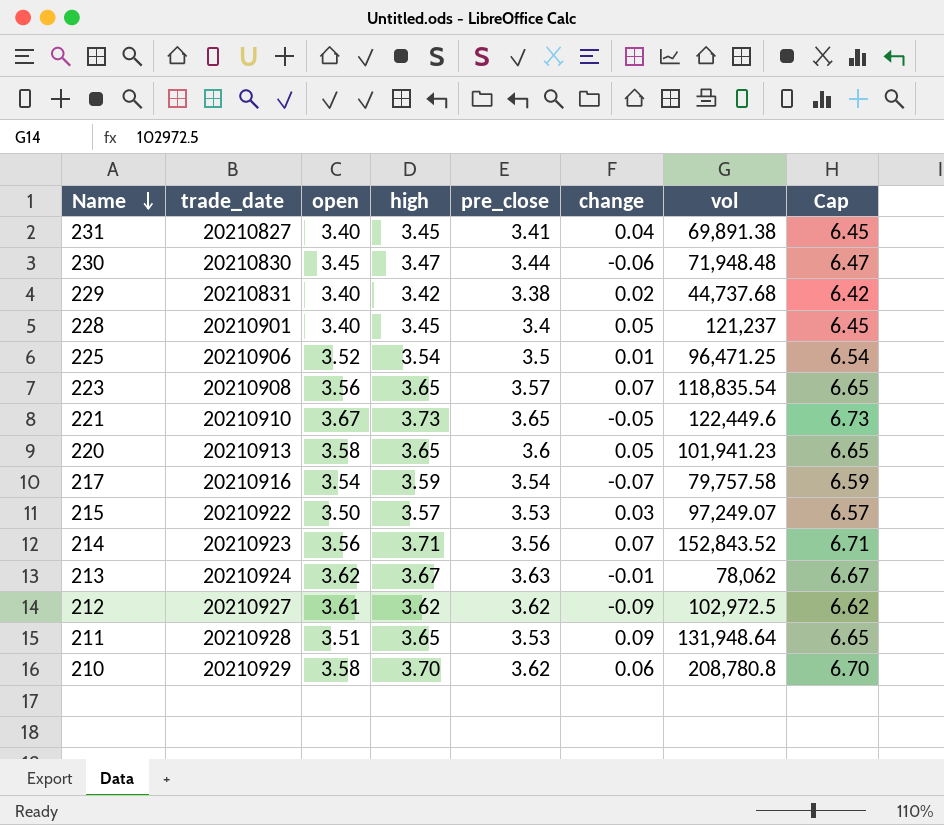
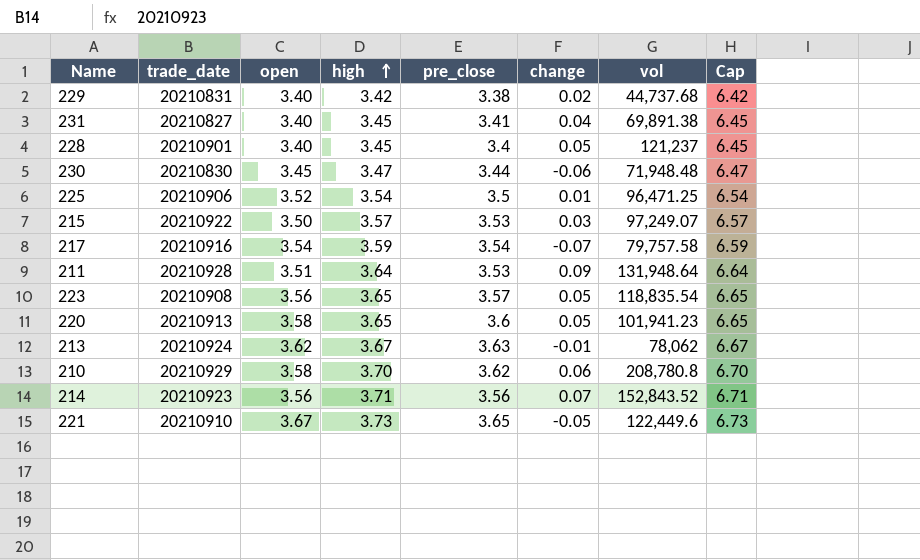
row order: Name descending -> high ascending
row 212: 20210927 | 3.61 | 3.62 | 3.62 | -0.09 | 102,972.5 | 6.62 -> none
211 | high: 3.65 -> 3.64
211 | Cap: 6.65 -> 6.64
223 | change: 0.07 -> 0.05

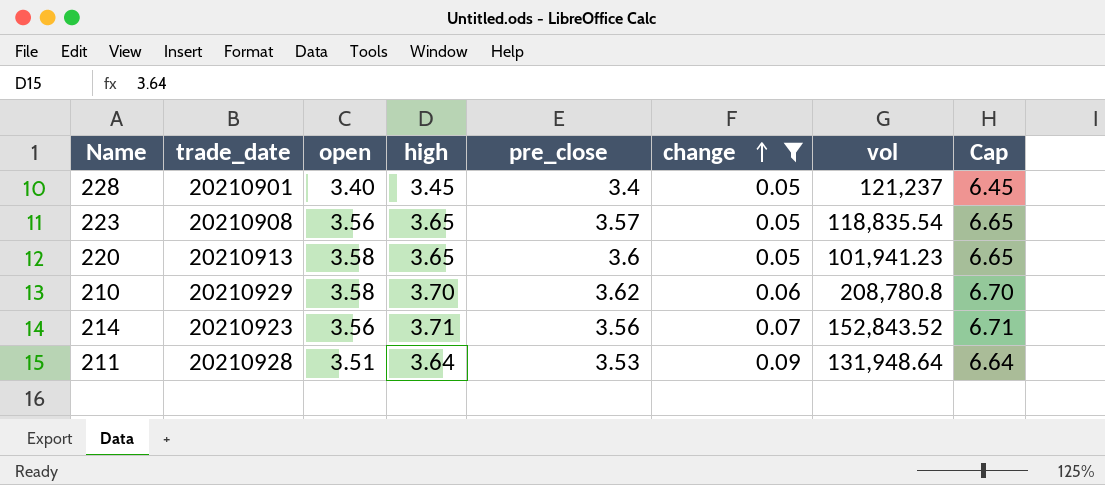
filter: none -> change >= 0.05
row order: high ascending -> change ascending

